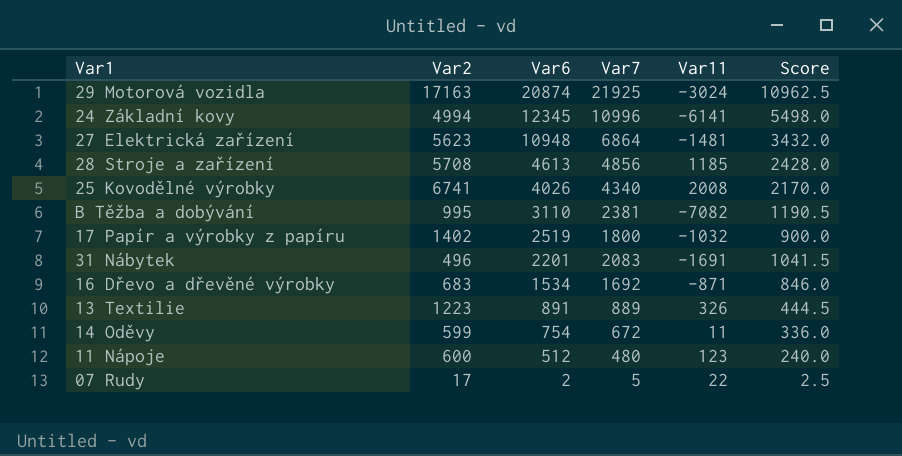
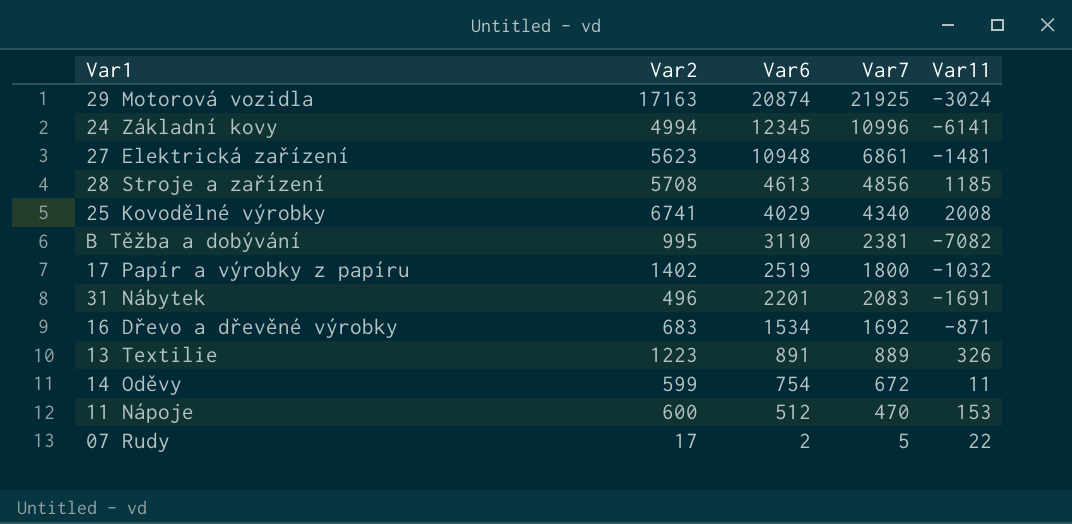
column Score | formula: [Var7] * 0.5 -> none
27 Elektrická zařízení | Var7: 6864 -> 6861
25 Kovodělné výrobky | Var6: 4026 -> 4029
11 Nápoje | Var7: 480 -> 470
11 Nápoje | Var11: 123 -> 153

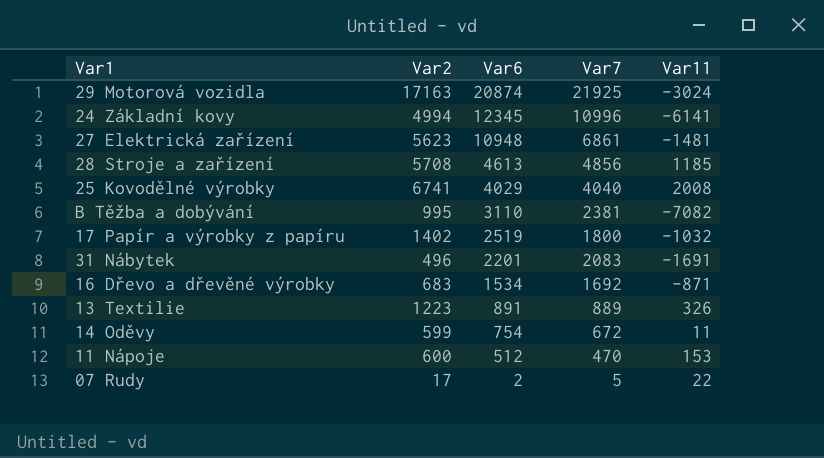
25 Kovodělné výrobky | Var7: 4340 -> 4040

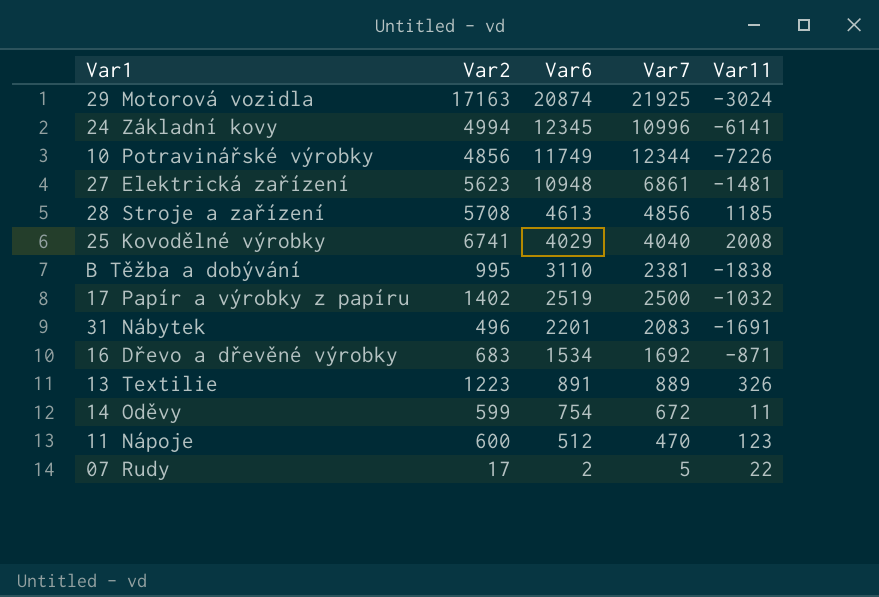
row 10 Potravinářské výrobky: none -> 4856 | 11749 | 12344 | -7226
B Těžba a dobývání | Var11: -7082 -> -1838
17 Papír a výrobky z papíru | Var7: 1800 -> 2500
11 Nápoje | Var11: 153 -> 123

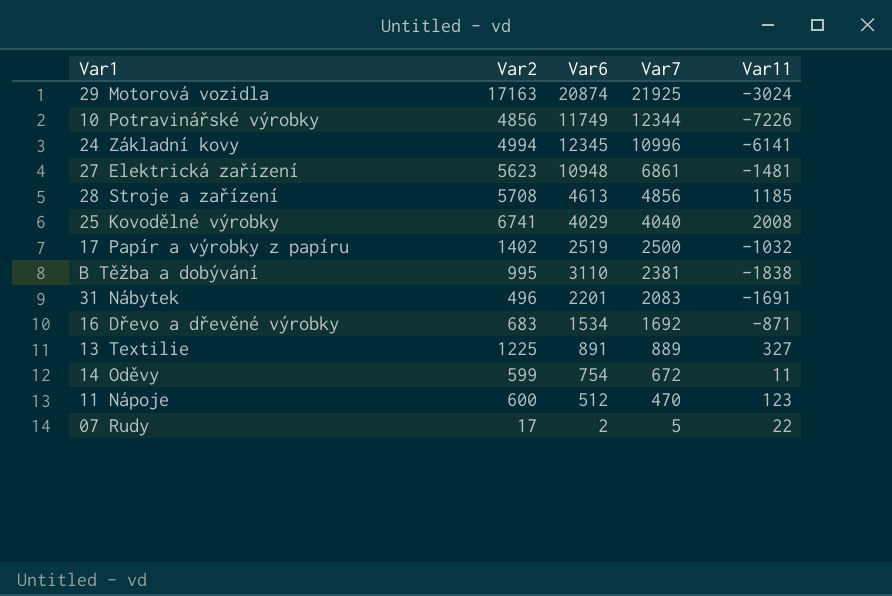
row order: Var6 descending -> Var7 descending
13 Textilie | Var2: 1223 -> 1225
13 Textilie | Var11: 326 -> 327

